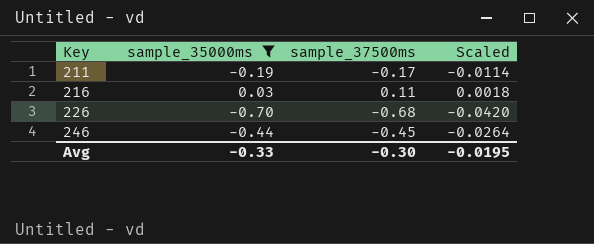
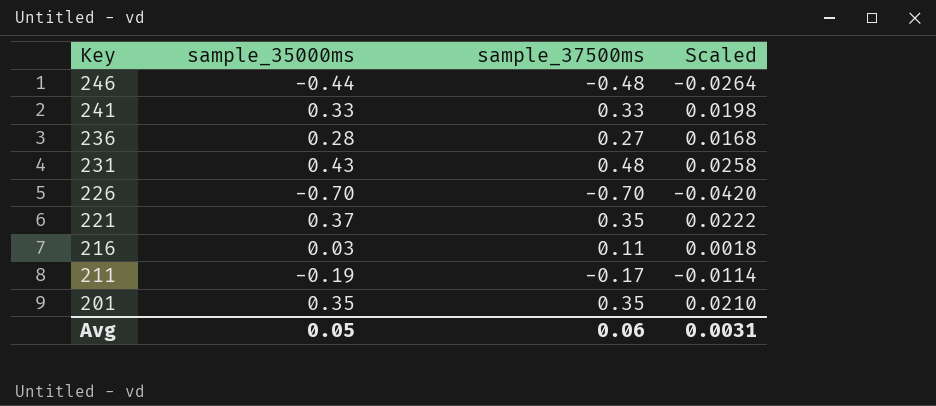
filter: sample_35000ms <= 0.03 -> none
row order: Key ascending -> Key descending
246 | sample_37500ms: -0.45 -> -0.48
226 | sample_37500ms: -0.68 -> -0.70
Avg | sample_35000ms: -0.33 -> 0.05
Avg | sample_37500ms: -0.30 -> 0.06
Avg | Scaled: -0.0195 -> 0.0031

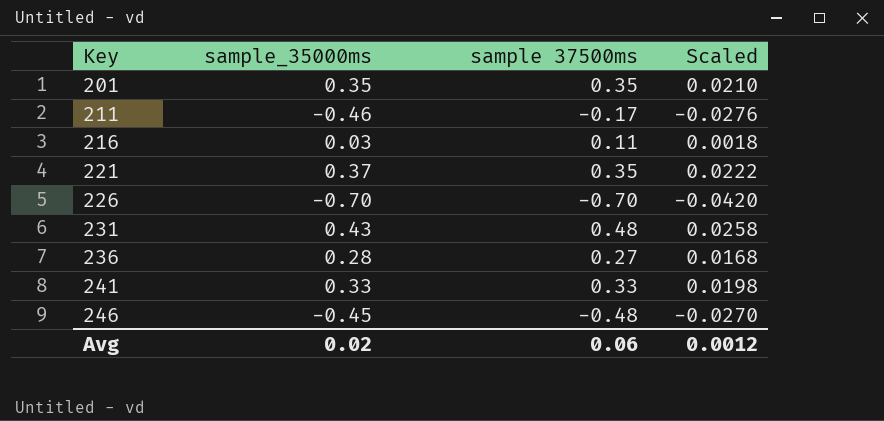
row order: Key descending -> Key ascending
column name: sample_37500ms -> sample 37500ms
211 | sample_35000ms: -0.19 -> -0.46
211 | Scaled: -0.0114 -> -0.0276
246 | sample_35000ms: -0.44 -> -0.45
246 | Scaled: -0.0264 -> -0.0270
Avg | sample_35000ms: 0.05 -> 0.02
Avg | Scaled: 0.0031 -> 0.0012

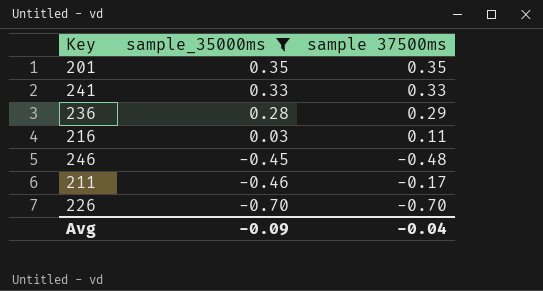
filter: none -> sample_35000ms <= 0.35
row order: Key ascending -> sample_35000ms descending
column Scaled | formula: [sample_35000ms] * 0.06 -> none
236 | sample 37500ms: 0.27 -> 0.29
Avg | sample_35000ms: 0.02 -> -0.09
Avg | sample 37500ms: 0.06 -> -0.04

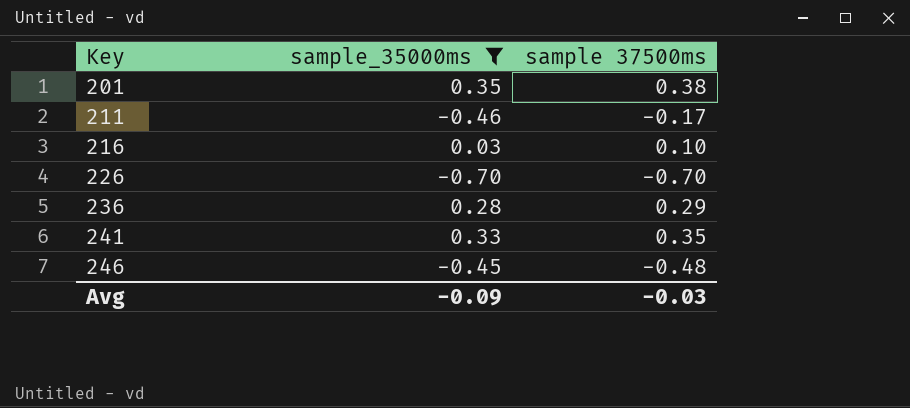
row order: sample_35000ms descending -> Key ascending
201 | sample 37500ms: 0.35 -> 0.38
216 | sample 37500ms: 0.11 -> 0.10
241 | sample 37500ms: 0.33 -> 0.35
Avg | sample 37500ms: -0.04 -> -0.03

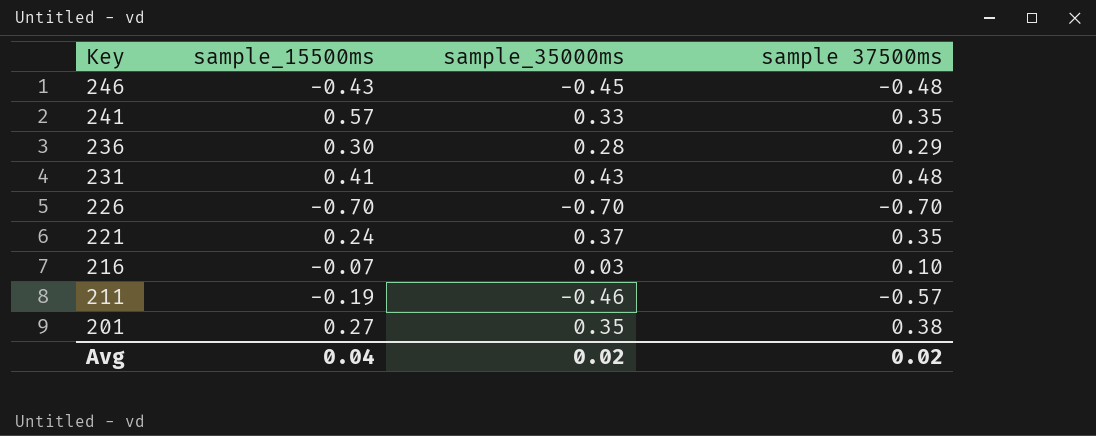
filter: sample_35000ms <= 0.35 -> none
row order: Key ascending -> Key descending
column sample_15500ms | position: none -> 2
211 | sample 37500ms: -0.17 -> -0.57
Avg | sample_35000ms: -0.09 -> 0.02
Avg | sample 37500ms: -0.03 -> 0.02

